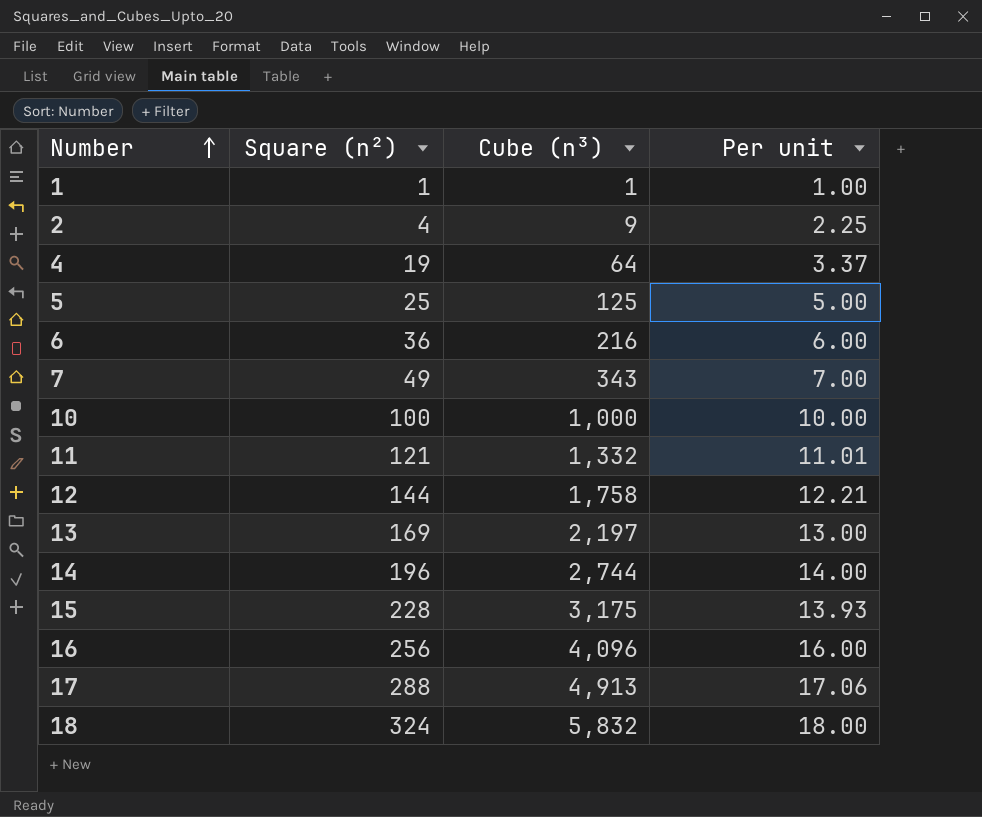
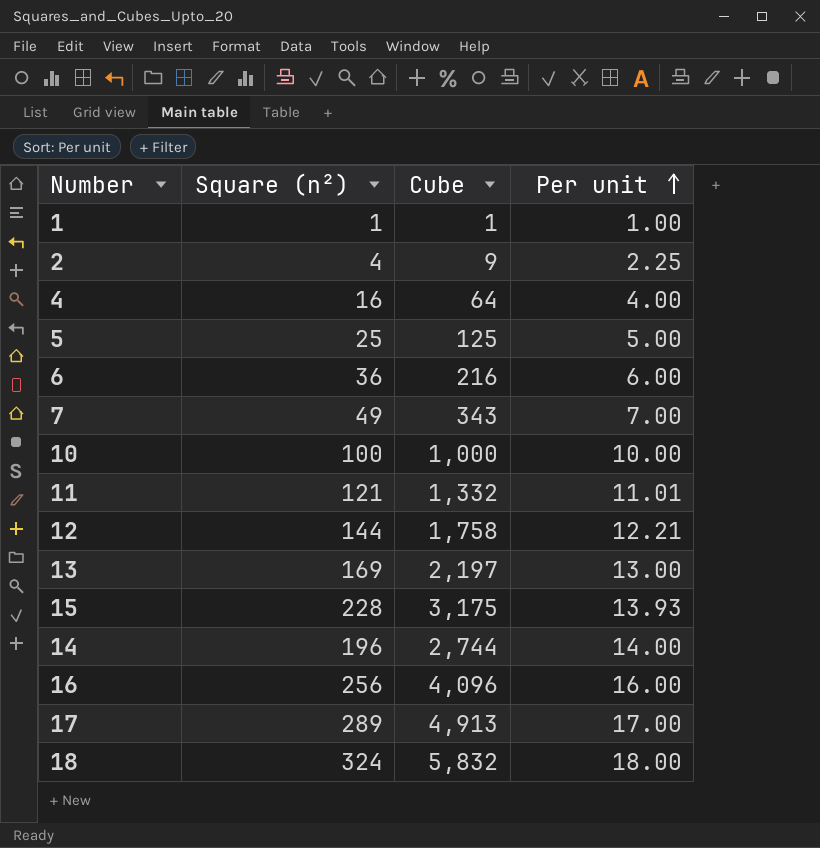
row order: Number ascending -> Per unit ascending
column name: Cube (n³) -> Cube
4 | Square (n²): 19 -> 16
4 | Per unit: 3.37 -> 4.00
17 | Square (n²): 288 -> 289
17 | Per unit: 17.06 -> 17.00

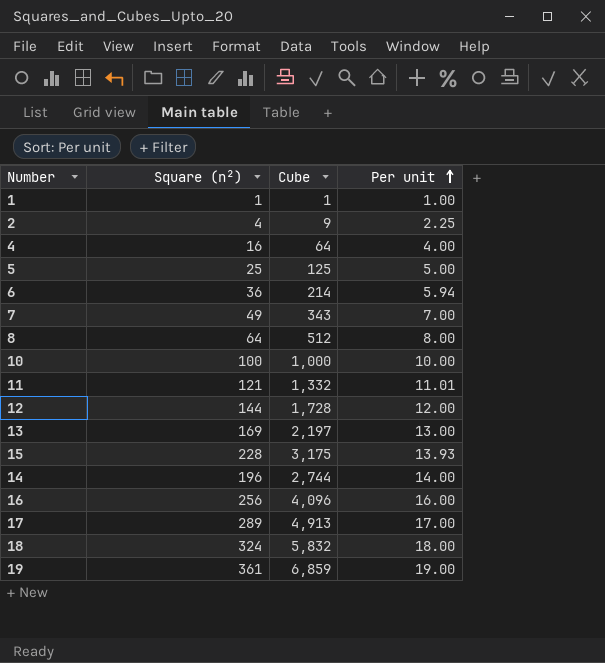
6 | Cube: 216 -> 214
6 | Per unit: 6.00 -> 5.94
row 8: none -> 64 | 512 | 8.00
12 | Cube: 1,758 -> 1,728
12 | Per unit: 12.21 -> 12.00
row 19: none -> 361 | 6,859 | 19.00

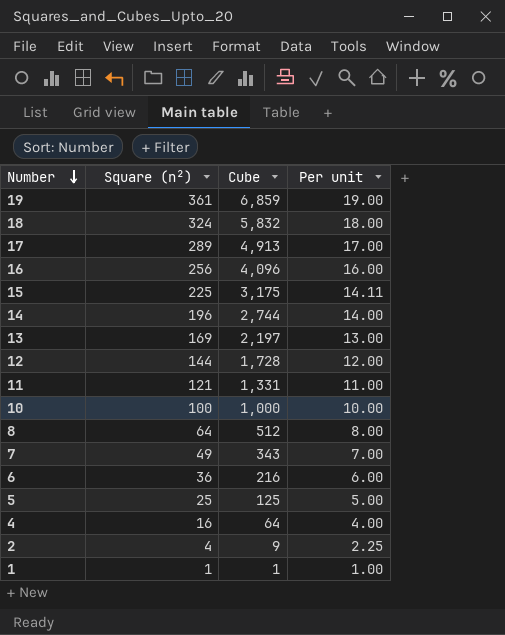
row order: Per unit ascending -> Number descending
15 | Square (n²): 228 -> 225
15 | Per unit: 13.93 -> 14.11
11 | Cube: 1,332 -> 1,331
11 | Per unit: 11.01 -> 11.00
6 | Cube: 214 -> 216
6 | Per unit: 5.94 -> 6.00

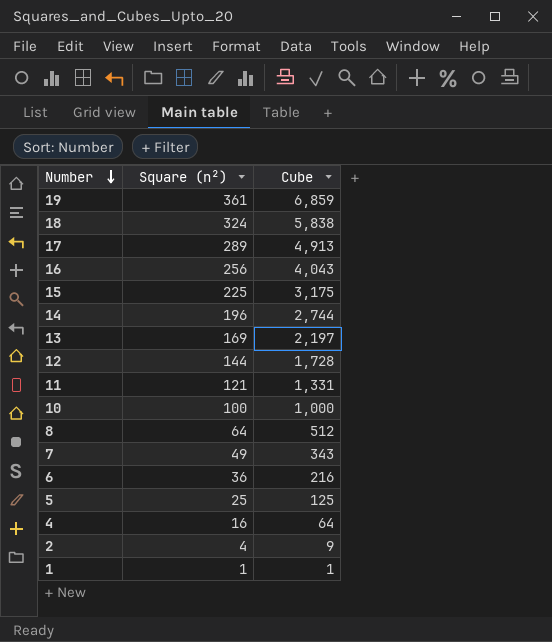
column Per unit | formula: [Cube] / [Square (n²)] -> none
18 | Cube: 5,832 -> 5,838
16 | Cube: 4,096 -> 4,043

